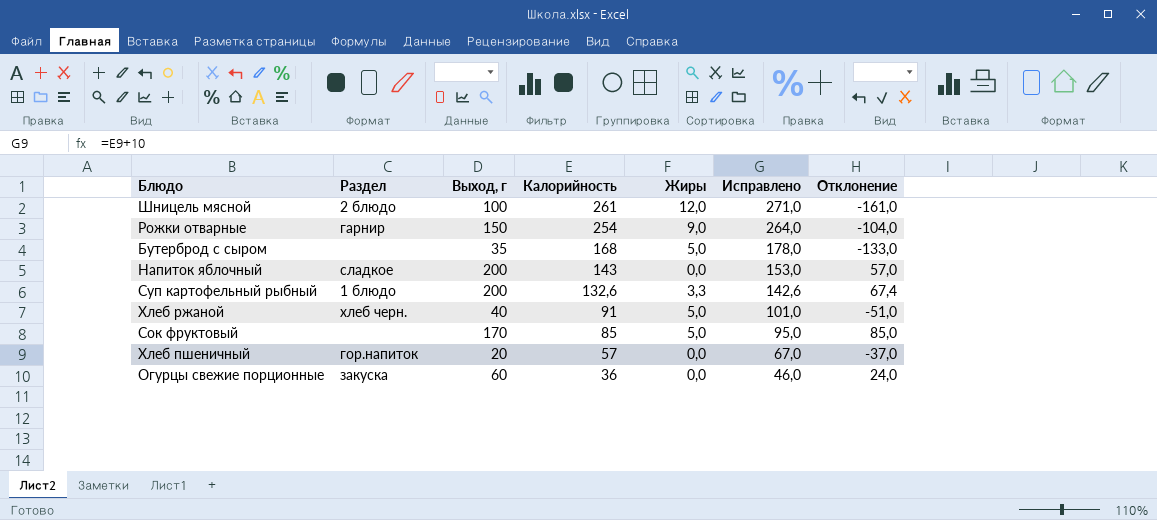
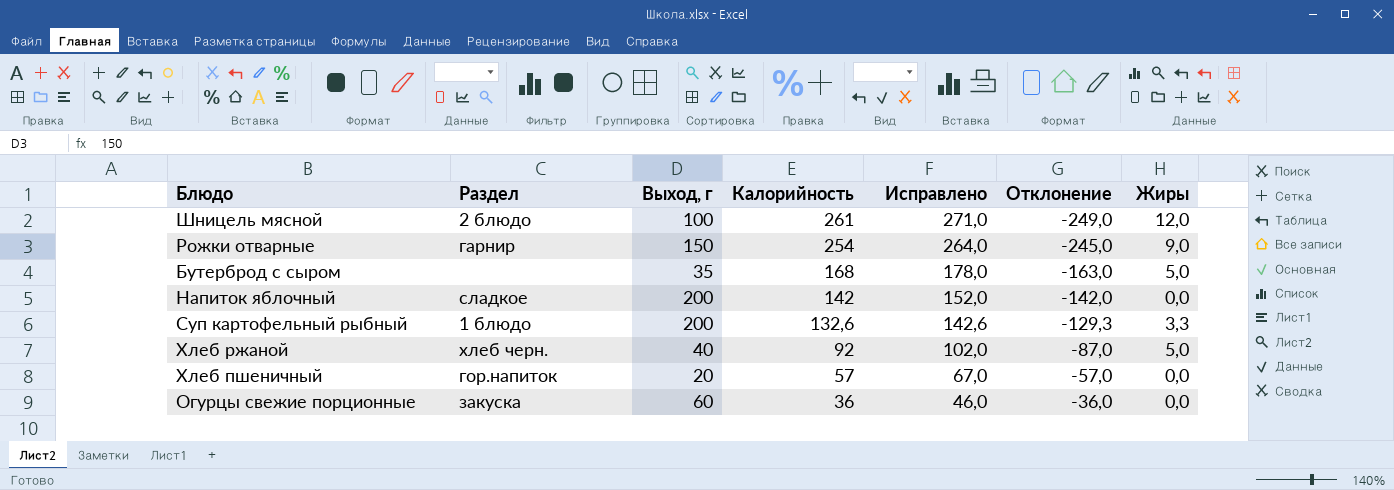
column Отклонение | formula: [Выход, г] - [Калорийность] -> [Жиры] - [Калорийность]
column Жиры | position: 5 -> 7
row Сок фруктовый: none | 170 | 85 | 5,0 | 95,0 | 85,0 -> none
Напиток яблочный | Калорийность: 143 -> 142
Напиток яблочный | Исправлено: 153,0 -> 152,0
Хлеб ржаной | Калорийность: 91 -> 92
Хлеб ржаной | Исправлено: 101,0 -> 102,0

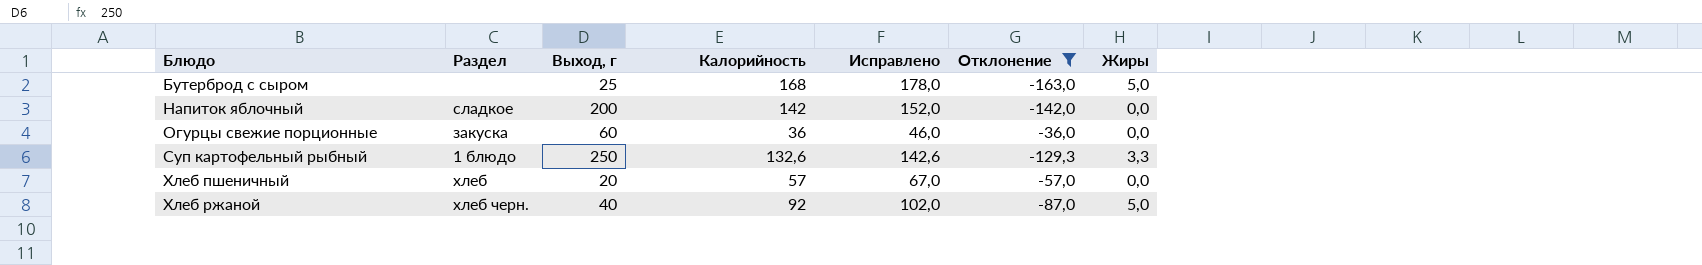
filter: none -> Отклонение >= -163,0
row order: Калорийность descending -> Блюдо ascending
Бутерброд с сыром | Выход, г: 35 -> 25
Суп картофельный рыбный | Выход, г: 200 -> 250
Хлеб пшеничный | Раздел: гор.напиток -> хлеб

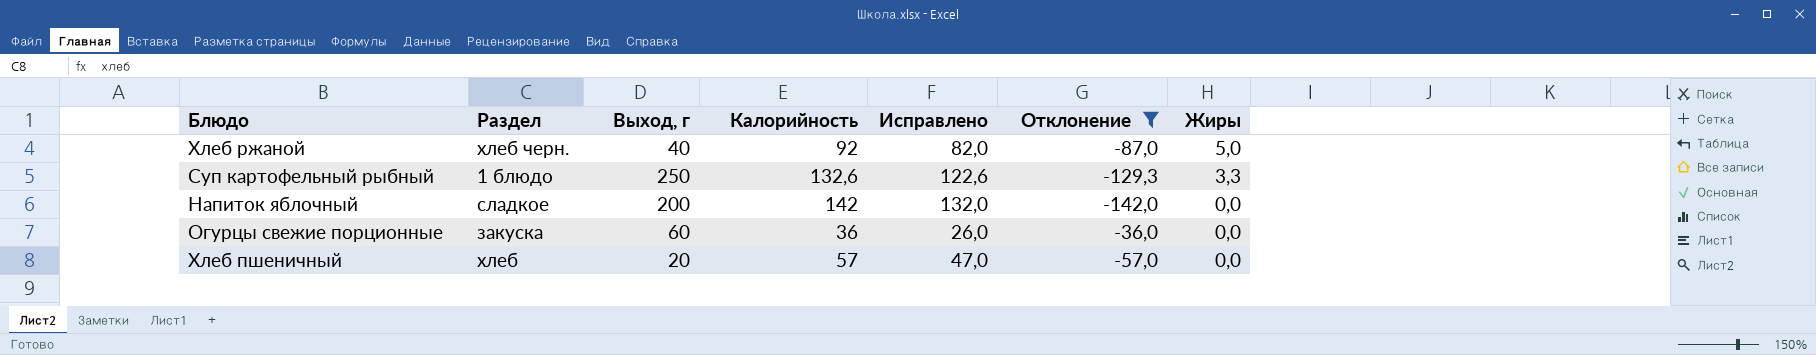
row order: Блюдо ascending -> Жиры descending
column Исправлено | formula: [Калорийность] + 10 -> [Калорийность] - 10
row Бутерброд с сыром: none | 25 | 168 | 178,0 | -163,0 | 5,0 -> none

